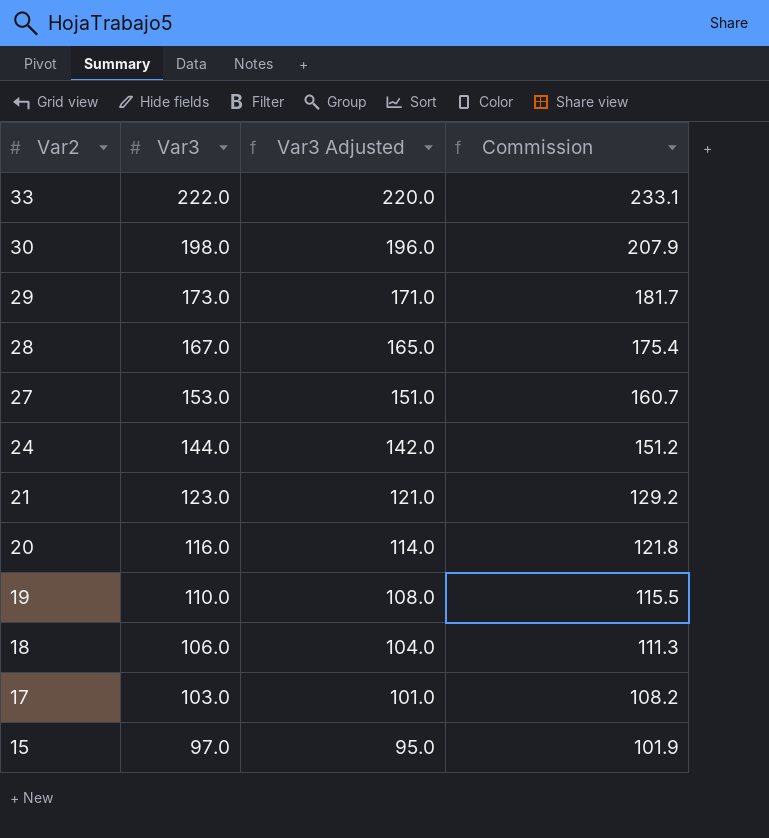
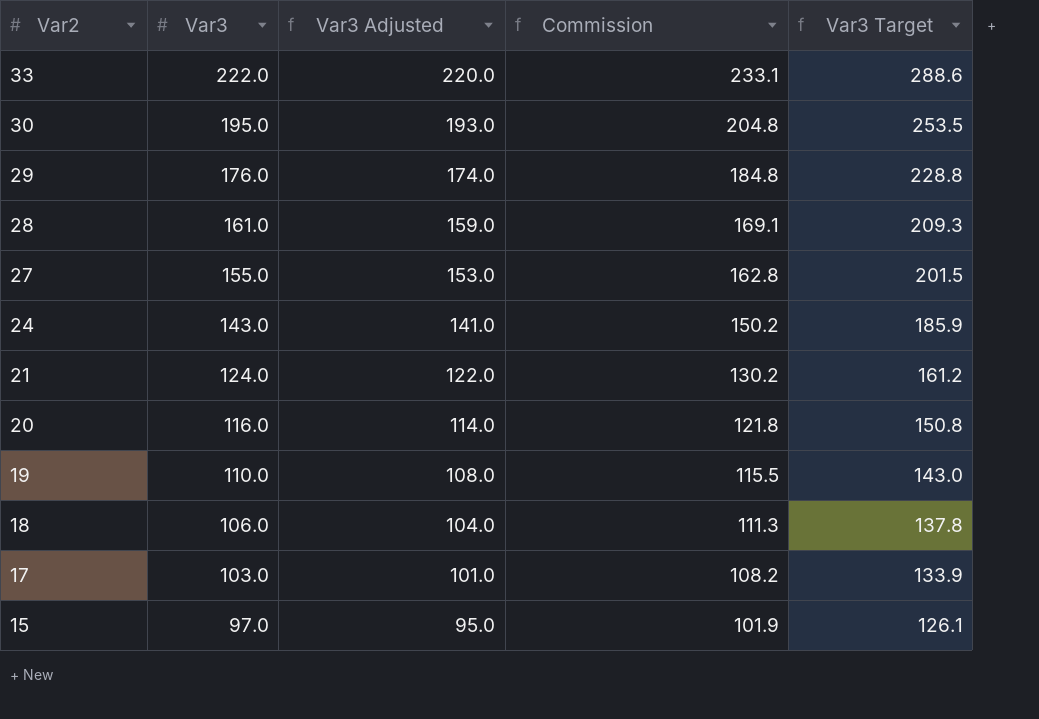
column Var3 Target | formula: none -> [Var3] * 1.3
30 | Var3: 198.0 -> 195.0
30 | Var3 Adjusted: 196.0 -> 193.0
30 | Commission: 207.9 -> 204.8
29 | Var3: 173.0 -> 176.0
29 | Var3 Adjusted: 171.0 -> 174.0
29 | Commission: 181.7 -> 184.8
28 | Var3: 167.0 -> 161.0
28 | Var3 Adjusted: 165.0 -> 159.0
28 | Commission: 175.4 -> 169.1
27 | Var3: 153.0 -> 155.0
27 | Var3 Adjusted: 151.0 -> 153.0
27 | Commission: 160.7 -> 162.8
24 | Var3: 144.0 -> 143.0
24 | Var3 Adjusted: 142.0 -> 141.0
24 | Commission: 151.2 -> 150.2
21 | Var3: 123.0 -> 124.0
21 | Var3 Adjusted: 121.0 -> 122.0
21 | Commission: 129.2 -> 130.2

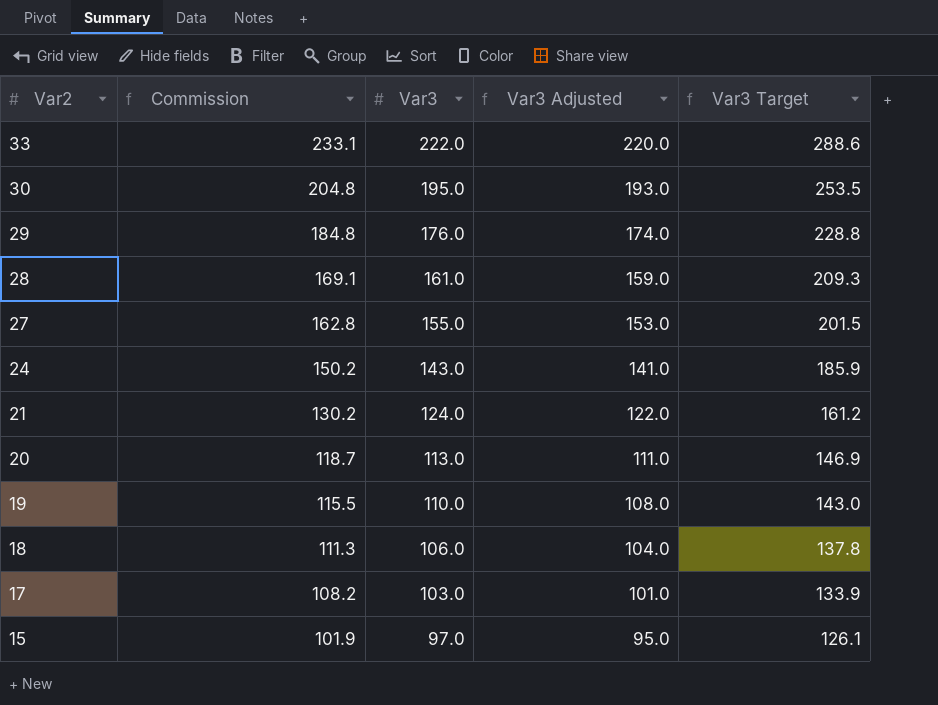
column Commission | position: 4 -> 2
20 | Commission: 121.8 -> 118.7
20 | Var3: 116.0 -> 113.0
20 | Var3 Adjusted: 114.0 -> 111.0
20 | Var3 Target: 150.8 -> 146.9

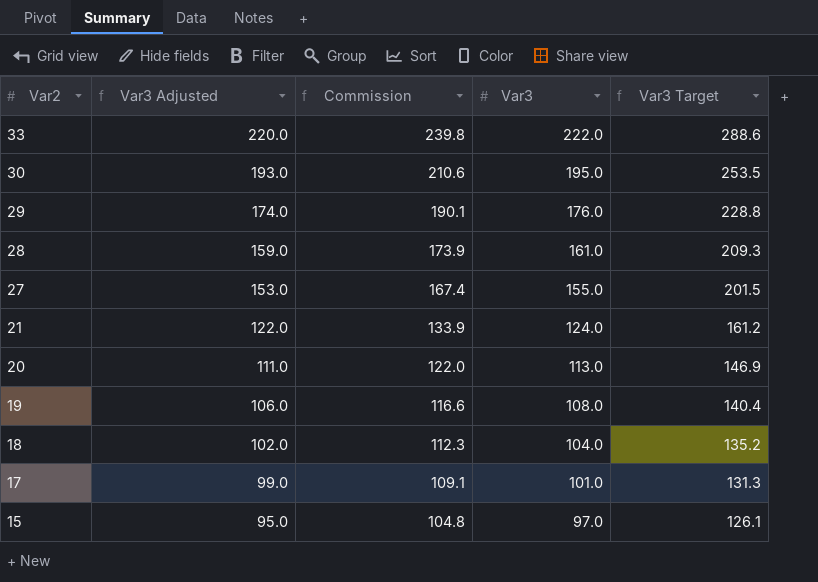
column Var3 Adjusted | position: 4 -> 2
column Commission | formula: [Var3] * 1.05 -> [Var3] * 1.08
row 24: 150.2 | 143.0 | 141.0 | 185.9 -> none
19 | Var3 Adjusted: 108.0 -> 106.0
19 | Var3: 110.0 -> 108.0
19 | Var3 Target: 143.0 -> 140.4
18 | Var3 Adjusted: 104.0 -> 102.0
18 | Var3: 106.0 -> 104.0
18 | Var3 Target: 137.8 -> 135.2
17 | Var3 Adjusted: 101.0 -> 99.0
17 | Var3: 103.0 -> 101.0
17 | Var3 Target: 133.9 -> 131.3

